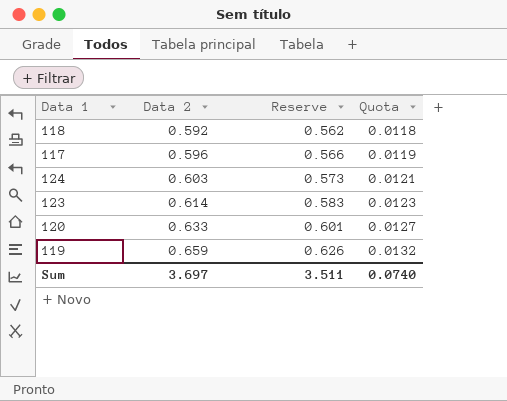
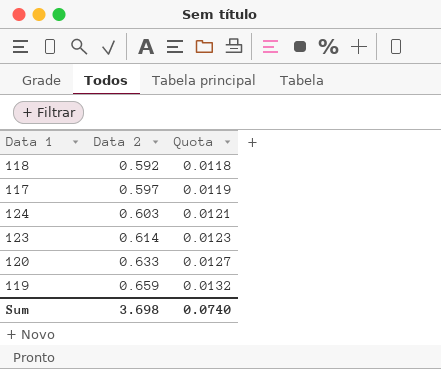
column Reserve | formula: [Data 2] * 0.95 -> none
117 | Data 2: 0.596 -> 0.597
Sum | Data 2: 3.697 -> 3.698

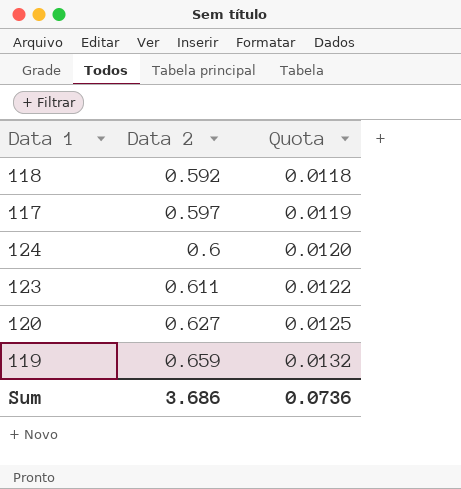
124 | Data 2: 0.603 -> 0.6
124 | Quota: 0.0121 -> 0.0120
123 | Data 2: 0.614 -> 0.611
123 | Quota: 0.0123 -> 0.0122
120 | Data 2: 0.633 -> 0.627
120 | Quota: 0.0127 -> 0.0125
Sum | Data 2: 3.698 -> 3.686
Sum | Quota: 0.0740 -> 0.0736

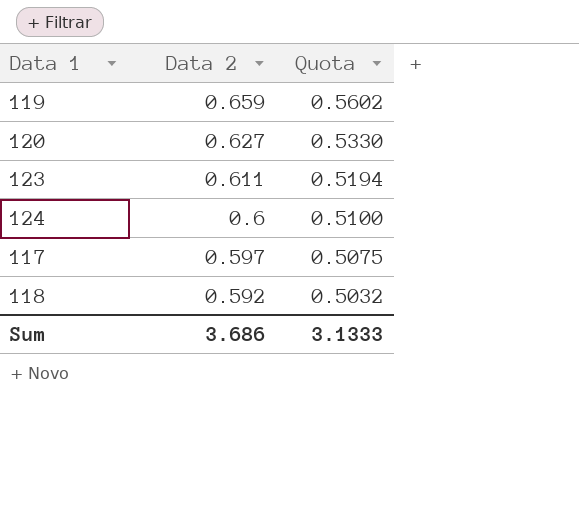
row order: Data 2 ascending -> Data 2 descending
column Quota | formula: [Data 2] * 0.02 -> [Data 2] * 0.85
Sum | Quota: 0.0736 -> 3.1333

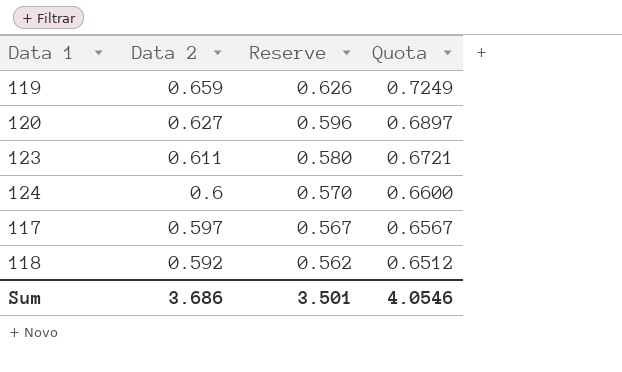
column Reserve | formula: none -> [Data 2] * 0.95
column Quota | formula: [Data 2] * 0.85 -> [Data 2] * 1.1
Sum | Quota: 3.1333 -> 4.0546

